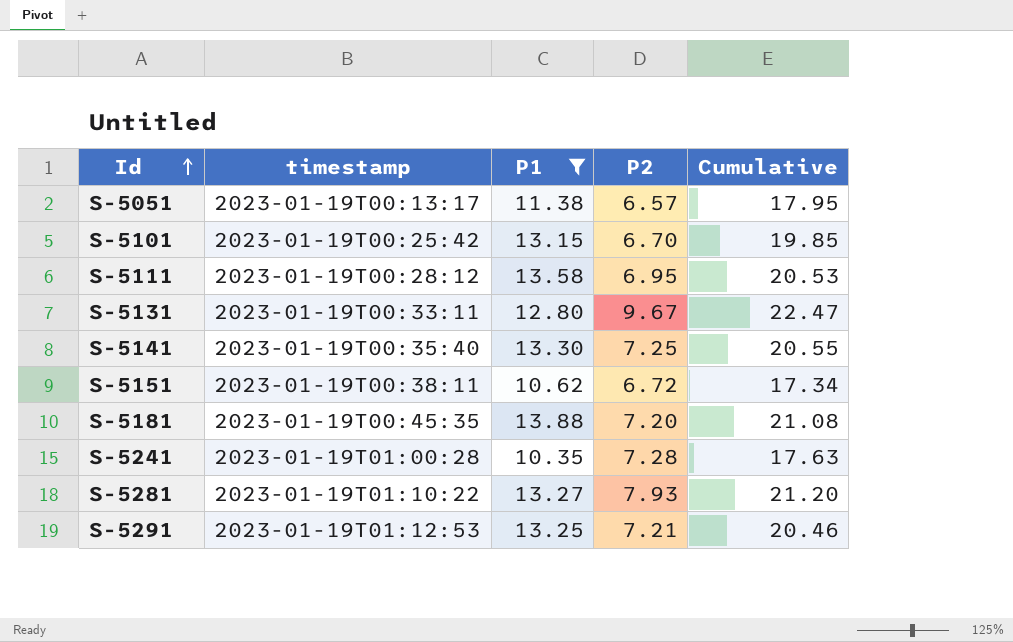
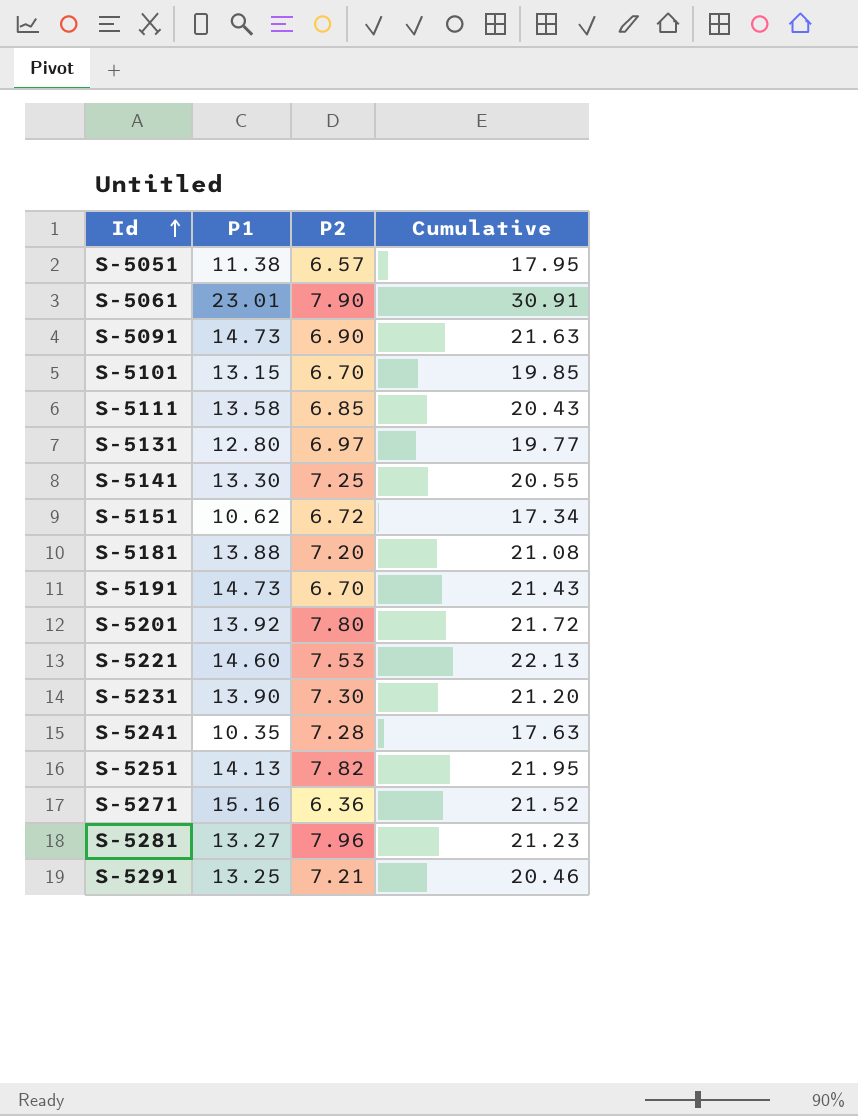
filter: P1 <= 13.88 -> none
column timestamp | position: 2 -> none
S-5111 | P2: 6.95 -> 6.85
S-5111 | Cumulative: 20.53 -> 20.43
S-5131 | P2: 9.67 -> 6.97
S-5131 | Cumulative: 22.47 -> 19.77
S-5281 | P2: 7.93 -> 7.96
S-5281 | Cumulative: 21.20 -> 21.23

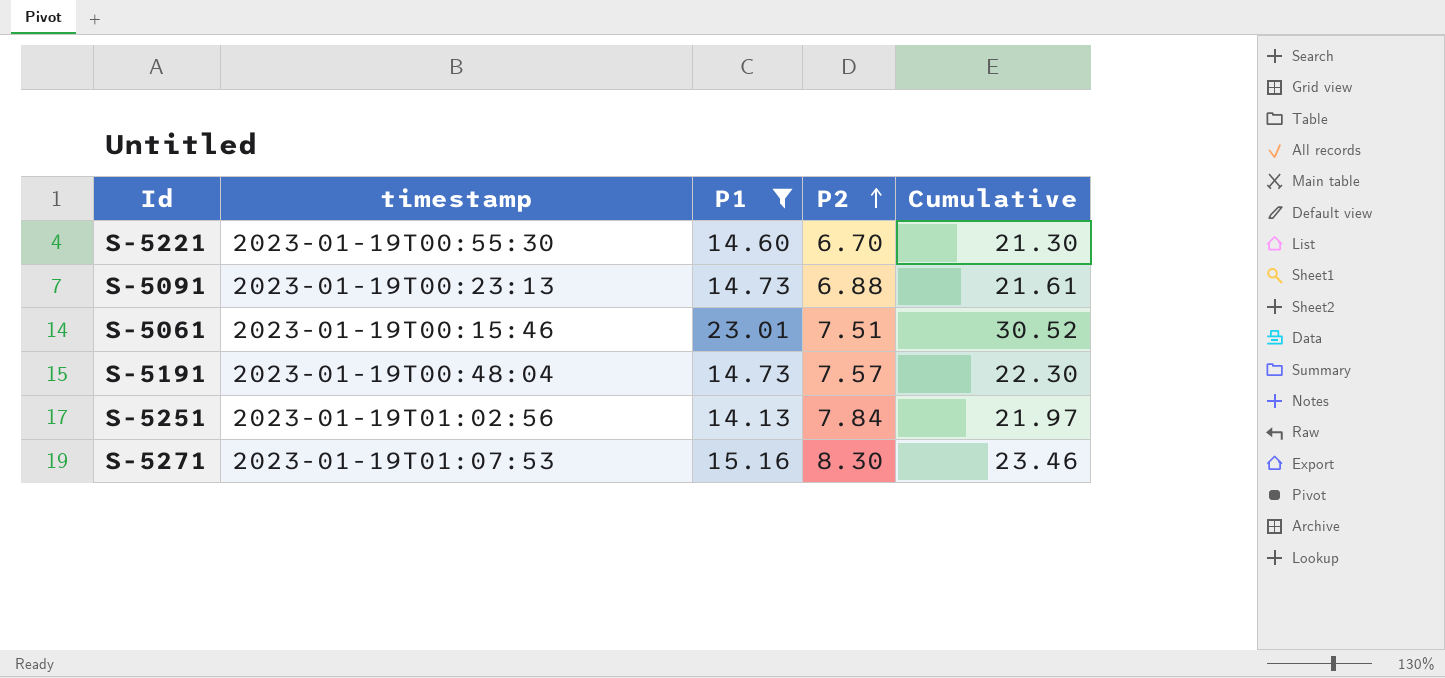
filter: none -> P1 >= 14.13
row order: Id ascending -> P2 ascending
column timestamp | position: none -> 2
S-5221 | P2: 7.53 -> 6.70
S-5221 | Cumulative: 22.13 -> 21.30
S-5091 | P2: 6.90 -> 6.88
S-5091 | Cumulative: 21.63 -> 21.61
S-5061 | P2: 7.90 -> 7.51
S-5061 | Cumulative: 30.91 -> 30.52
S-5191 | P2: 6.70 -> 7.57
S-5191 | Cumulative: 21.43 -> 22.30
S-5251 | P2: 7.82 -> 7.84
S-5251 | Cumulative: 21.95 -> 21.97
S-5271 | P2: 6.36 -> 8.30
S-5271 | Cumulative: 21.52 -> 23.46

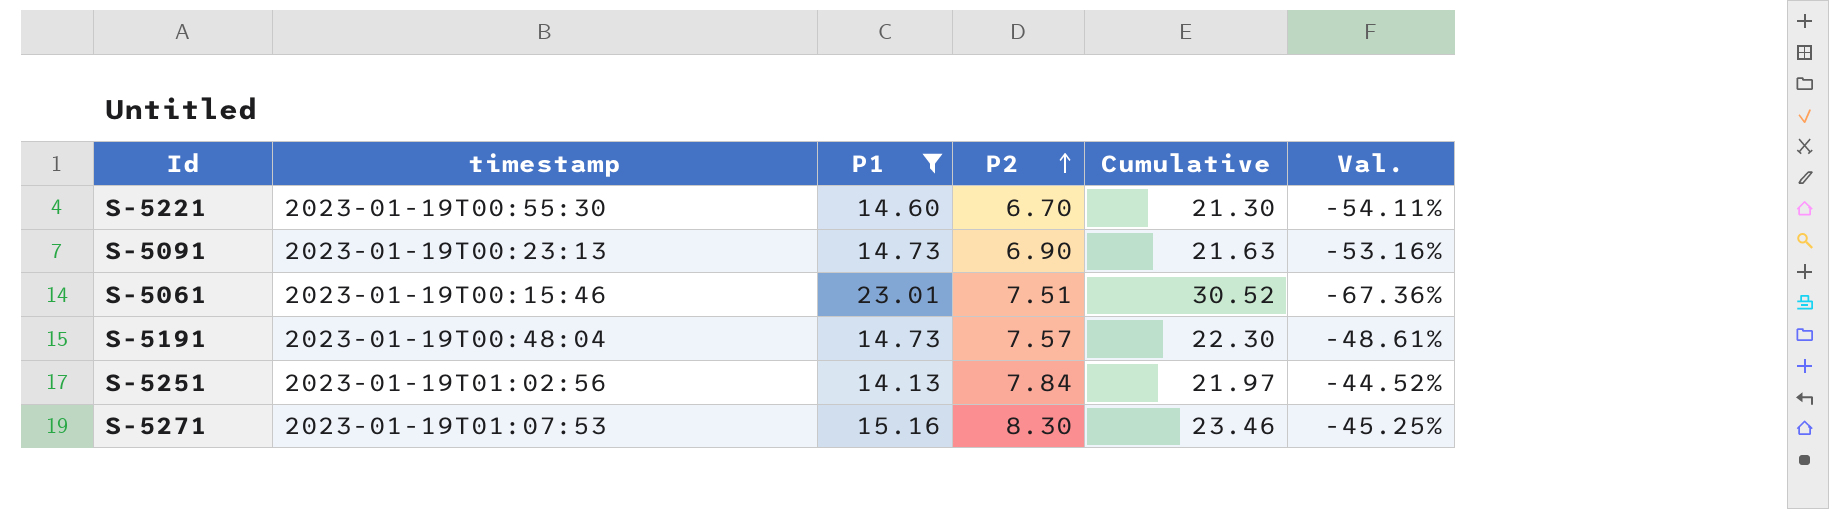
column Val. | formula: none -> ([P2] - [P1]) / [P1]
S-5091 | P2: 6.88 -> 6.90
S-5091 | Cumulative: 21.61 -> 21.63

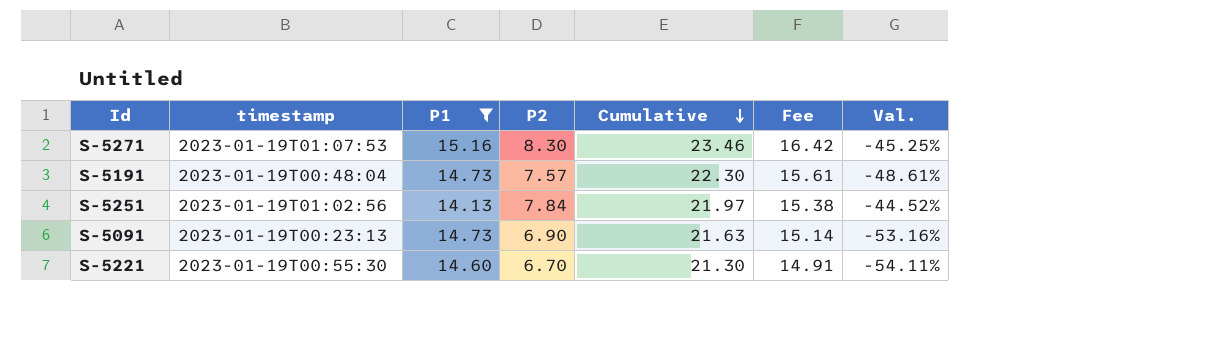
row order: P2 ascending -> Cumulative descending
column Fee | formula: none -> [Cumulative] * 0.7
row S-5061: 2023-01-19T00:15:46 | 23.01 | 7.51 | 30.52 | -67.36% -> none

